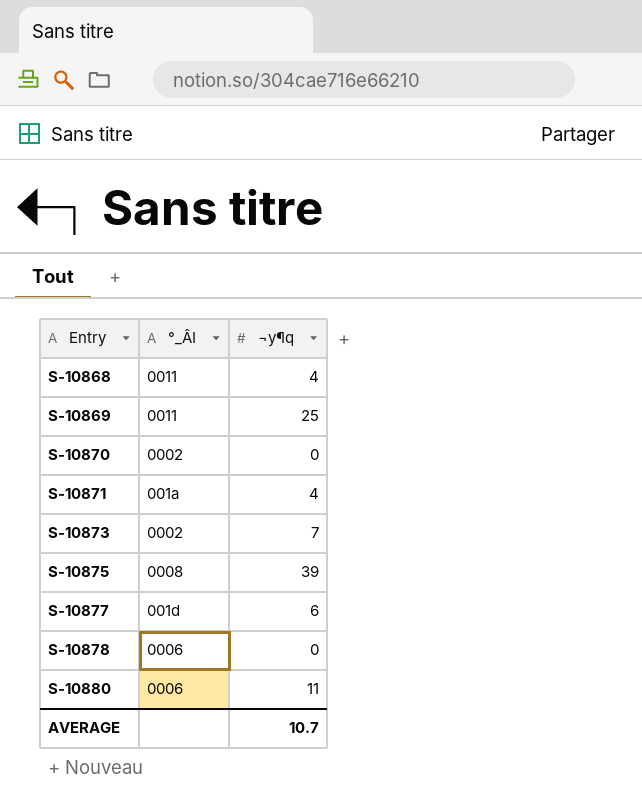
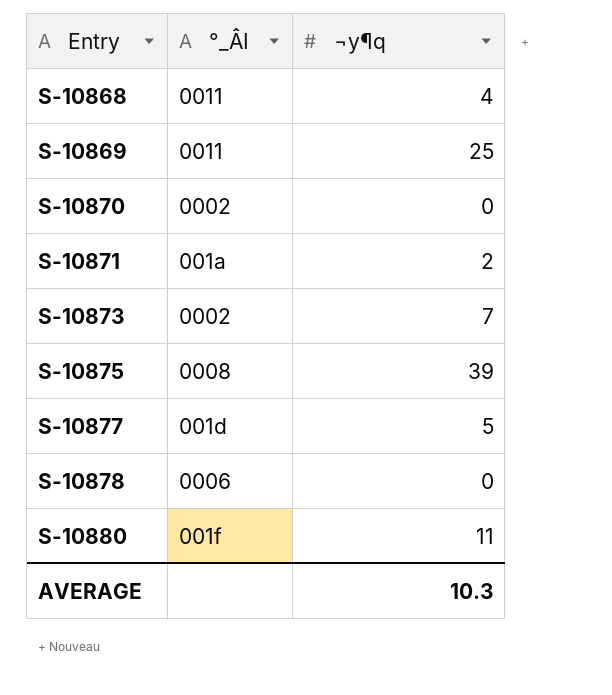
S-10871 | ¬y¶q: 4 -> 2
S-10877 | ¬y¶q: 6 -> 5
S-10880 | °_ÂI: 0006 -> 001f
AVERAGE | ¬y¶q: 10.7 -> 10.3

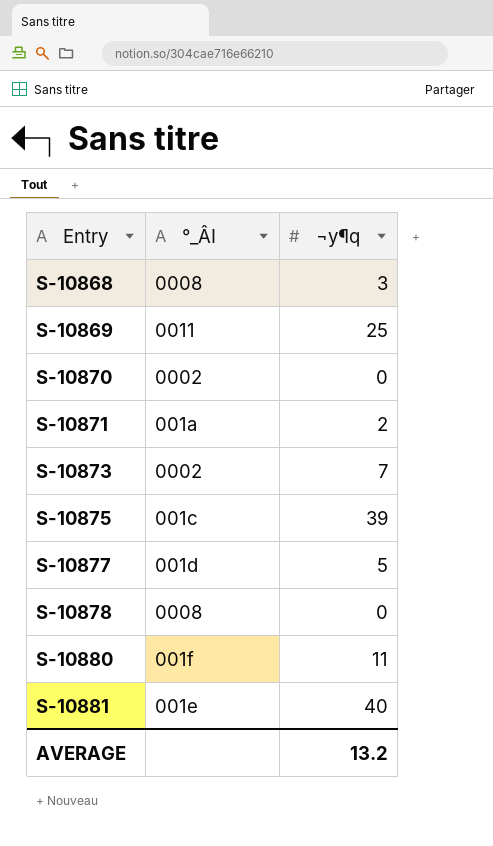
S-10868 | °_ÂI: 0011 -> 0008
S-10868 | ¬y¶q: 4 -> 3
S-10875 | °_ÂI: 0008 -> 001c
S-10878 | °_ÂI: 0006 -> 0008
row S-10881: none -> 001e | 40
AVERAGE | ¬y¶q: 10.3 -> 13.2

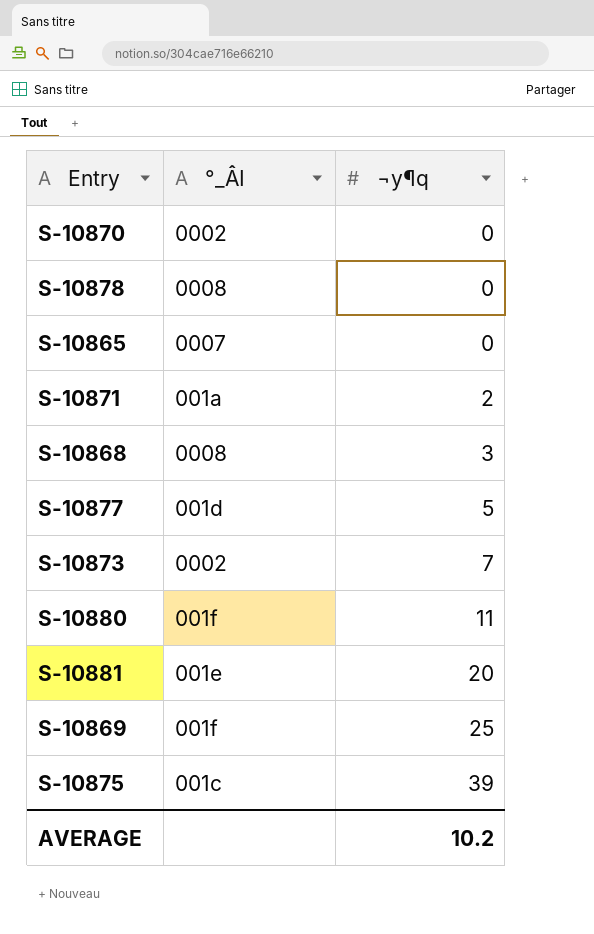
row order: Entry ascending -> ¬y¶q ascending
row S-10865: none -> 0007 | 0
S-10881 | ¬y¶q: 40 -> 20
S-10869 | °_ÂI: 0011 -> 001f
AVERAGE | ¬y¶q: 13.2 -> 10.2

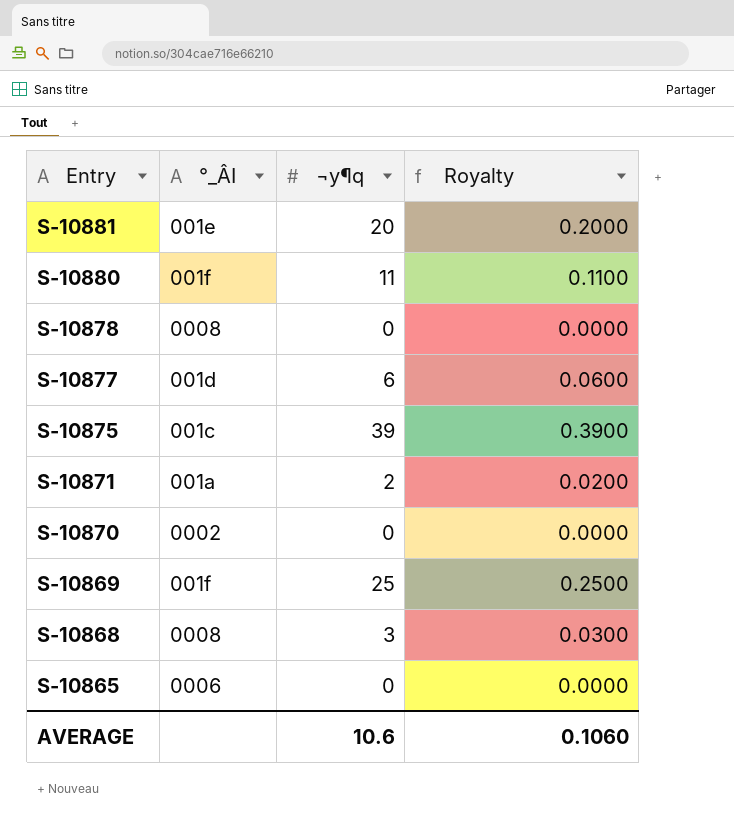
row order: ¬y¶q ascending -> Entry descending
column Royalty | formula: none -> [¬y¶q] * 0.01
row S-10873: 0002 | 7 -> none
S-10877 | ¬y¶q: 5 -> 6
S-10865 | °_ÂI: 0007 -> 0006
AVERAGE | ¬y¶q: 10.2 -> 10.6

